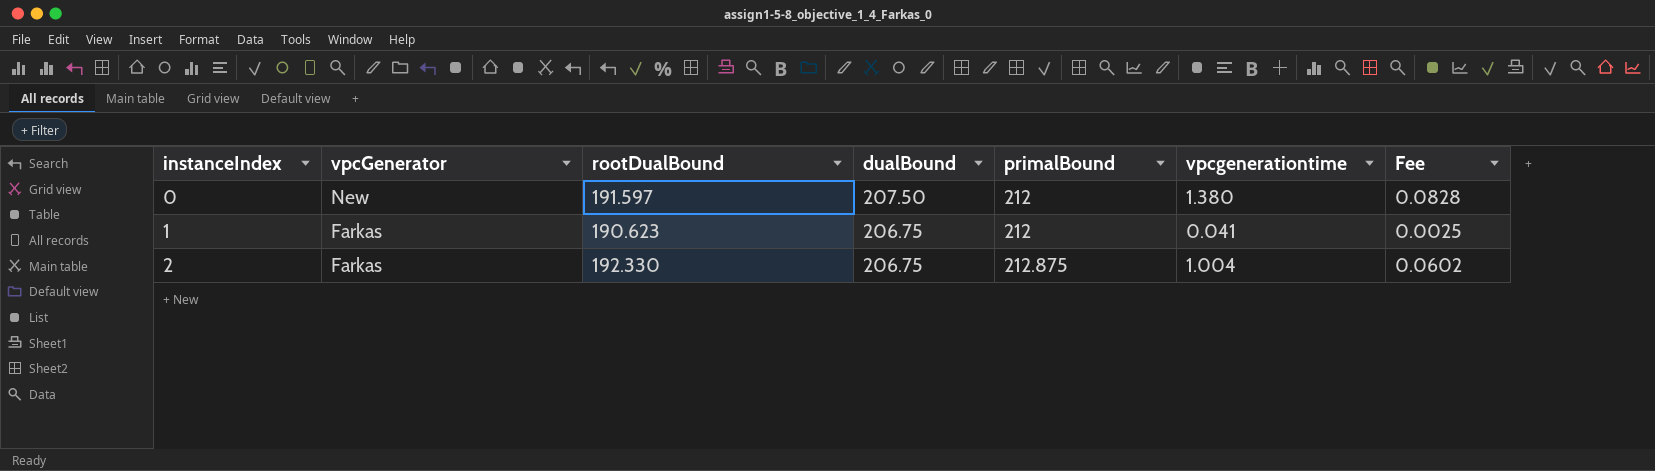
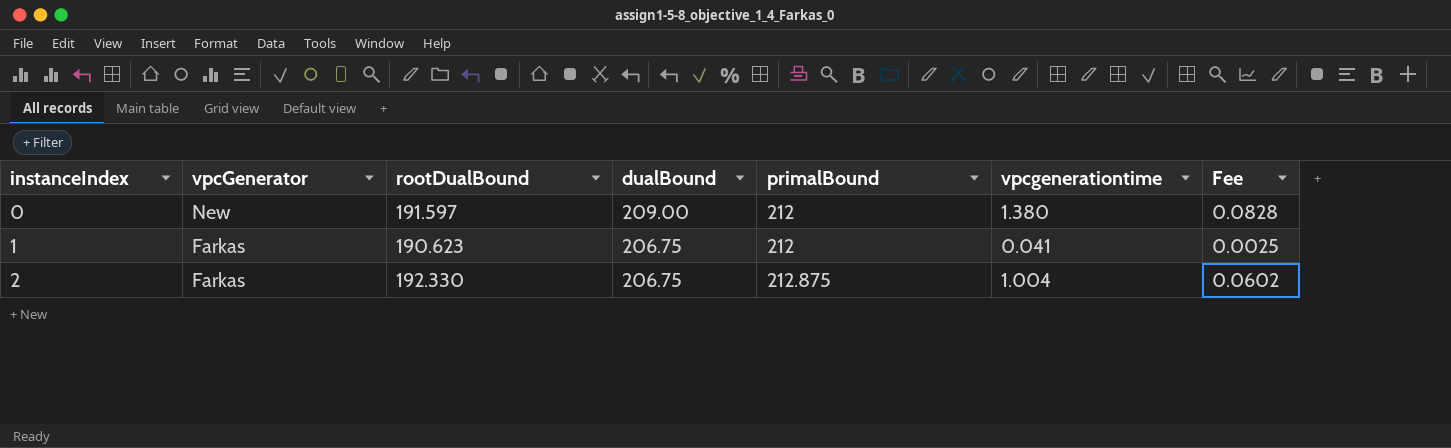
0 | dualBound: 207.50 -> 209.00

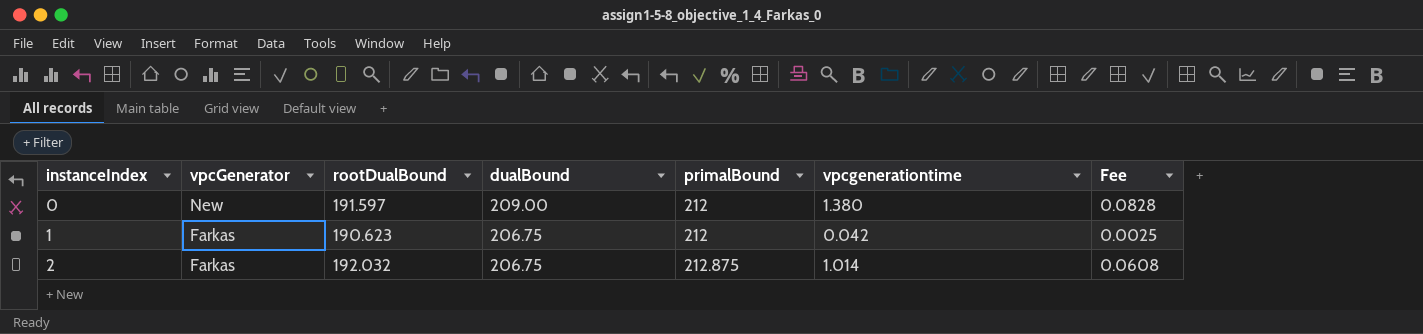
1 | vpcgenerationtime: 0.041 -> 0.042
2 | rootDualBound: 192.330 -> 192.032
2 | vpcgenerationtime: 1.004 -> 1.014
2 | Fee: 0.0602 -> 0.0608

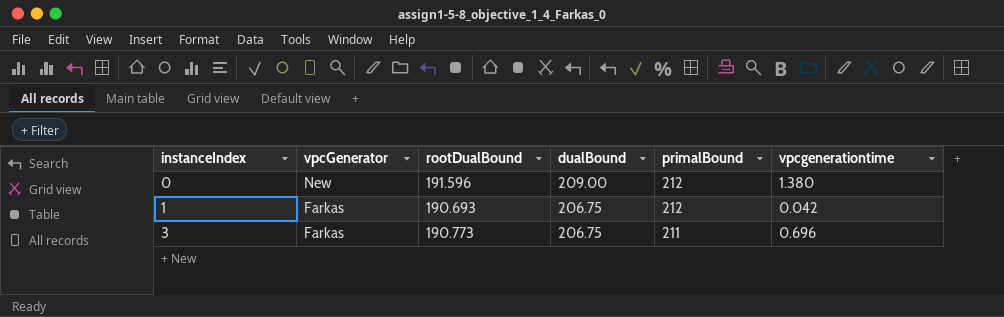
column Fee | formula: [vpcgenerationtime] * 0.06 -> none
row 2: Farkas | 192.032 | 206.75 | 212.875 | 1.014 | 0.0608 -> none
0 | rootDualBound: 191.597 -> 191.596
1 | rootDualBound: 190.623 -> 190.693
row 3: none -> Farkas | 190.773 | 206.75 | 211 | 0.696

